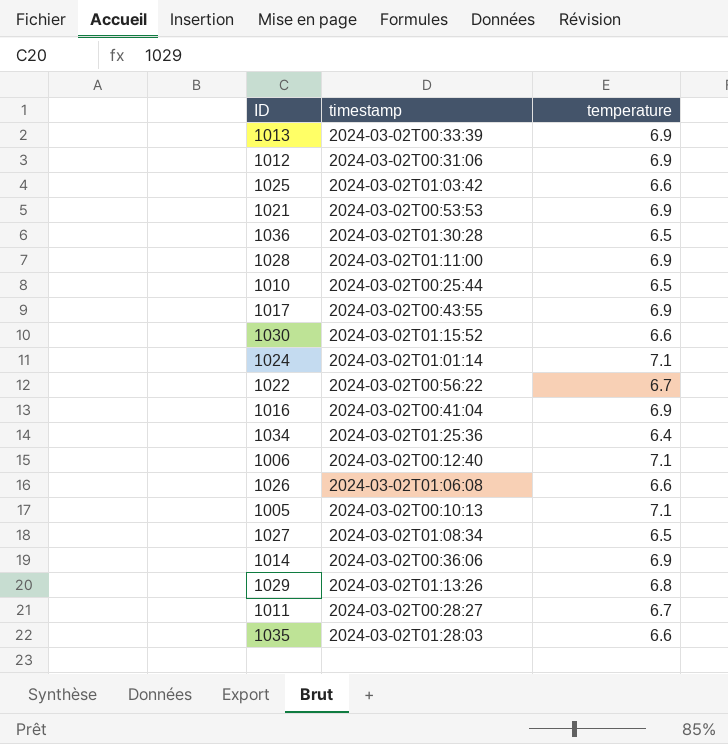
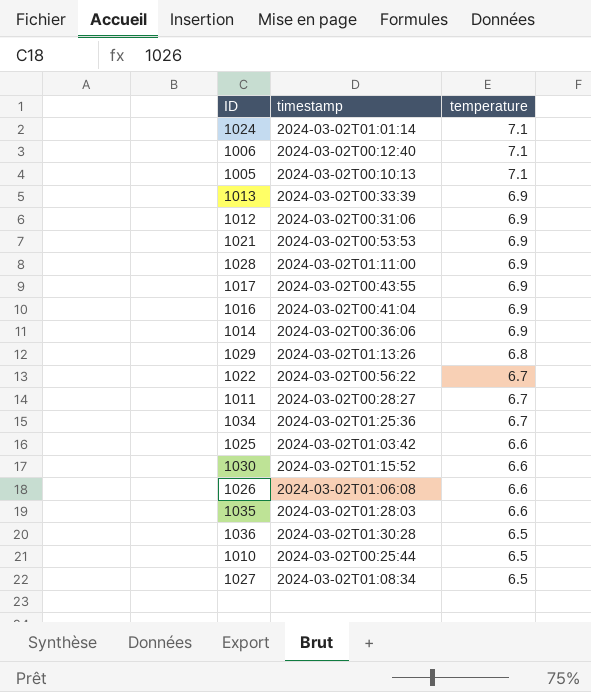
row order: none -> temperature descending
1034 | temperature: 6.4 -> 6.7

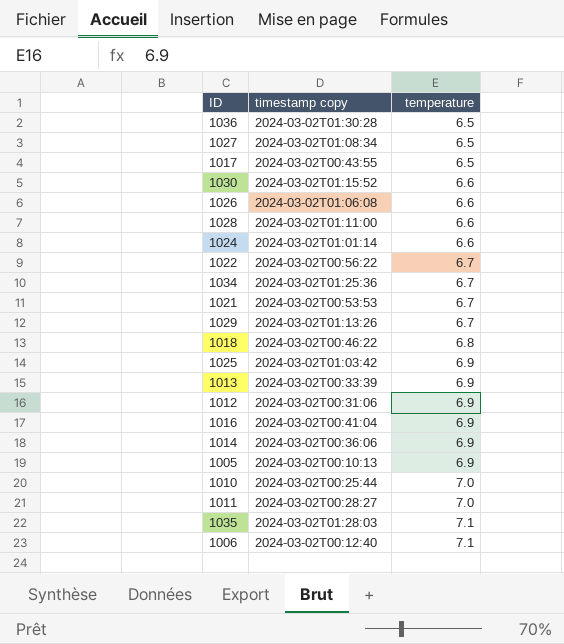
row order: temperature descending -> temperature ascending
column name: timestamp -> timestamp copy
1017 | temperature: 6.9 -> 6.5
1028 | temperature: 6.9 -> 6.6
1024 | temperature: 7.1 -> 6.6
1021 | temperature: 6.9 -> 6.7
1029 | temperature: 6.8 -> 6.7
row 1018: none -> 2024-03-02T00:46:22 | 6.8
1025 | temperature: 6.6 -> 6.9
1005 | temperature: 7.1 -> 6.9
1010 | temperature: 6.5 -> 7.0
1011 | temperature: 6.7 -> 7.0
1035 | temperature: 6.6 -> 7.1

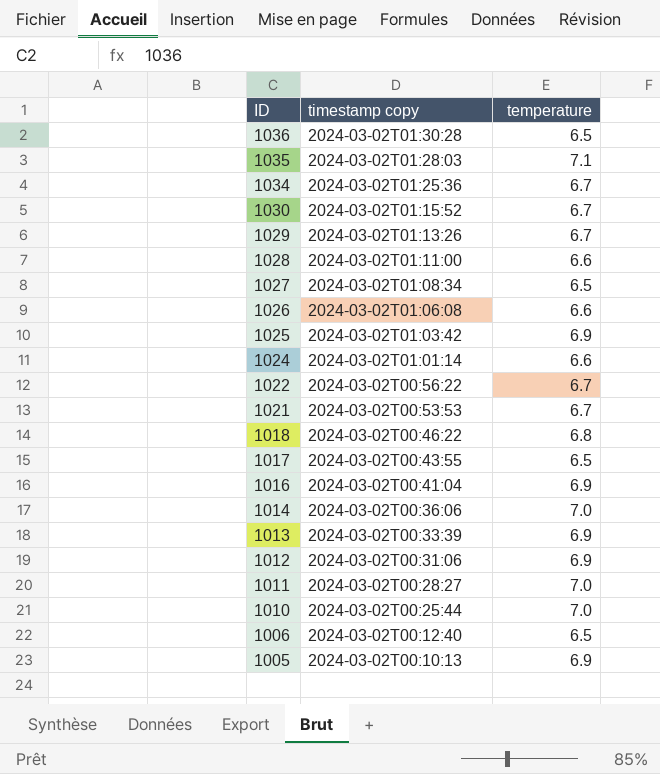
row order: temperature ascending -> ID descending
1030 | temperature: 6.6 -> 6.7
1014 | temperature: 6.9 -> 7.0
1006 | temperature: 7.1 -> 6.5

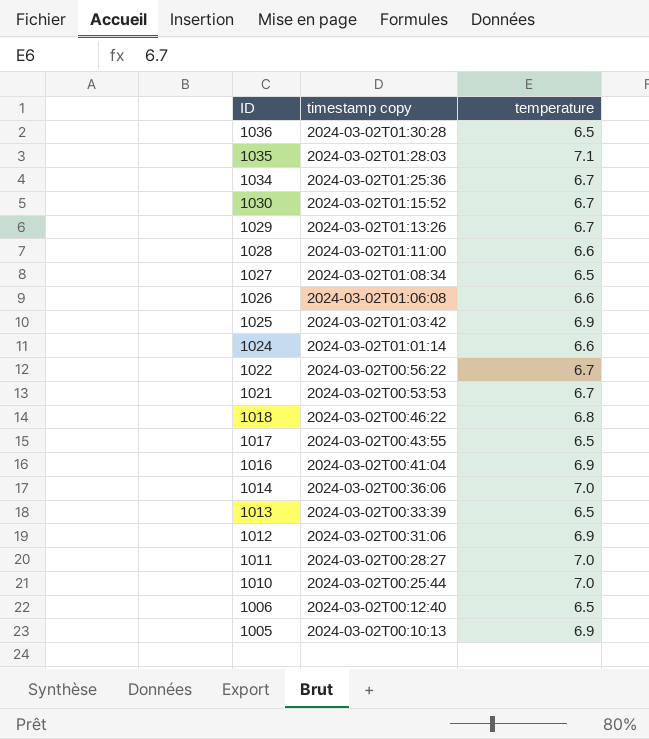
1013 | temperature: 6.9 -> 6.5

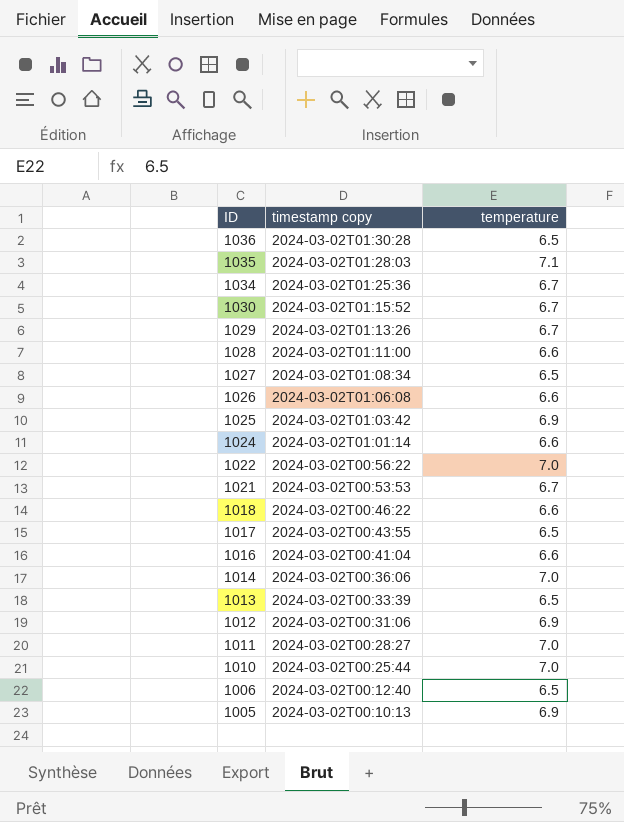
1022 | temperature: 6.7 -> 7.0
1018 | temperature: 6.8 -> 6.6
1016 | temperature: 6.9 -> 6.6

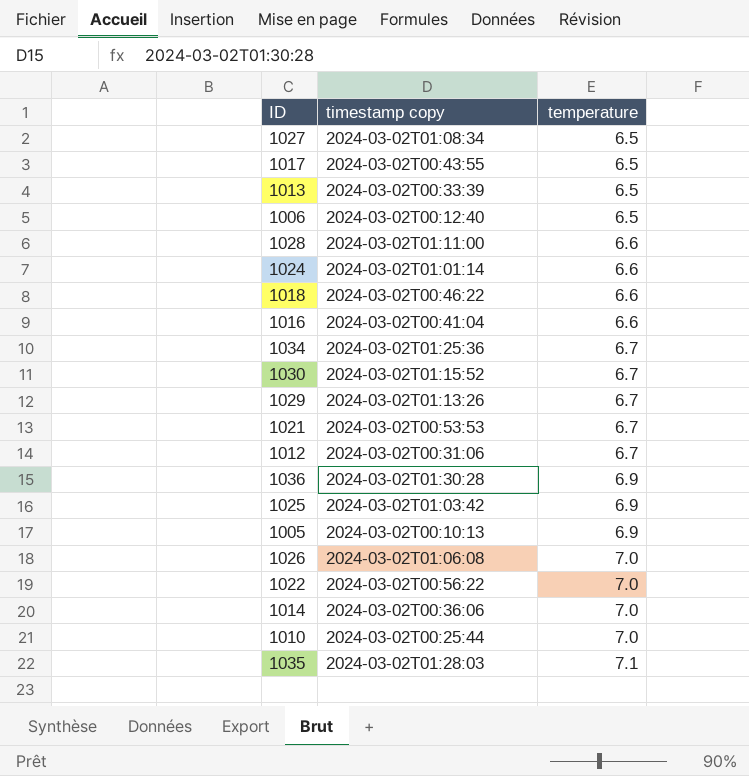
row order: ID descending -> temperature ascending
row 1011: 2024-03-02T00:28:27 | 7.0 -> none
1012 | temperature: 6.9 -> 6.7
1036 | temperature: 6.5 -> 6.9
1026 | temperature: 6.6 -> 7.0

